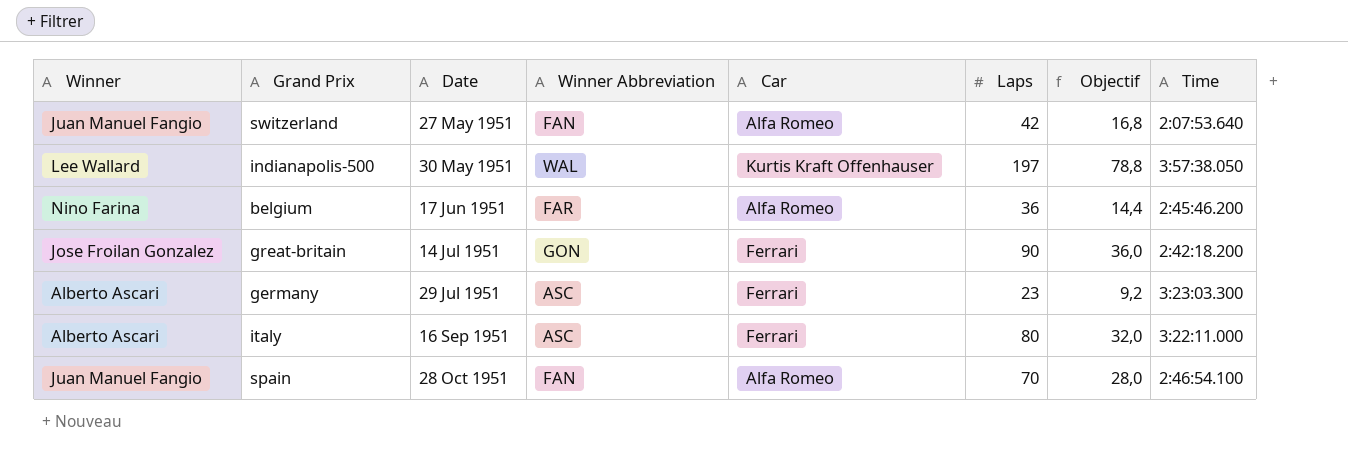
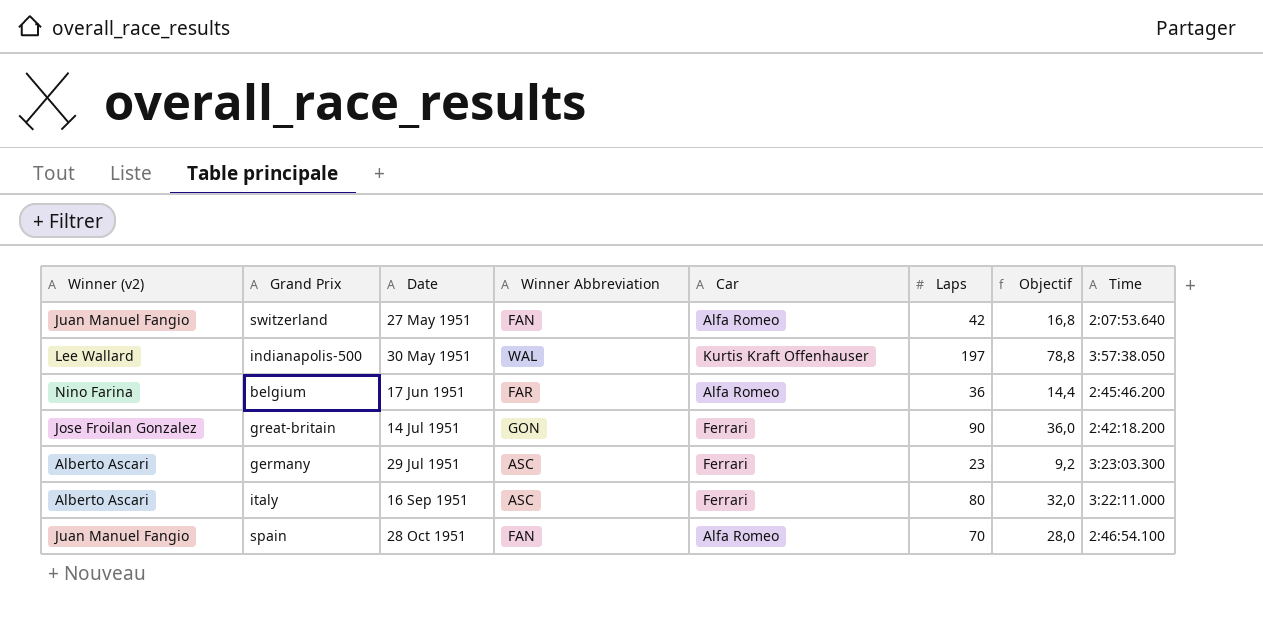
column name: Winner -> Winner (v2)

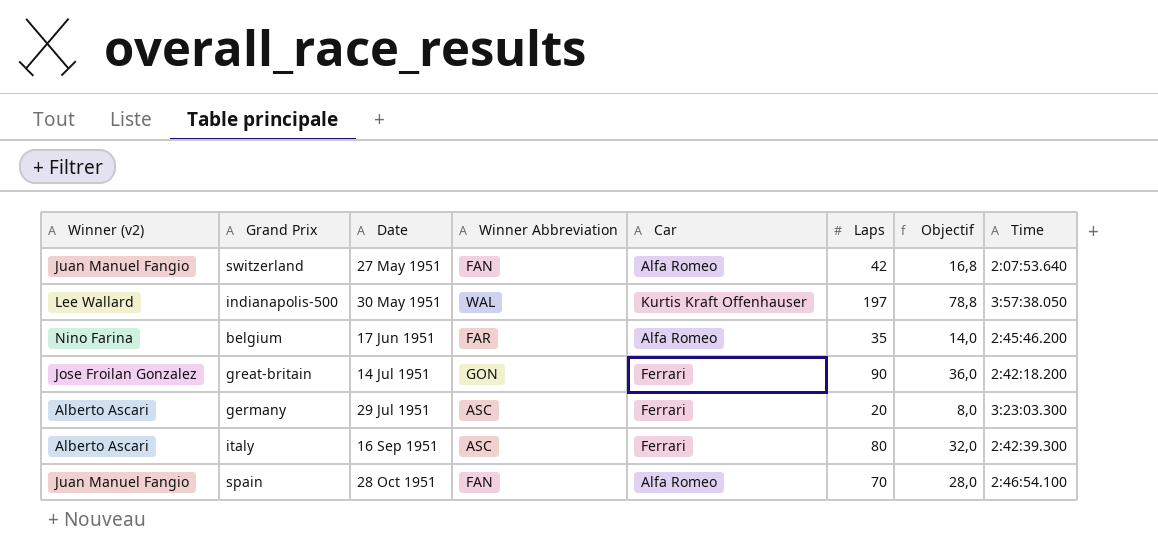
belgium | Laps: 36 -> 35
belgium | Objectif: 14,4 -> 14,0
germany | Laps: 23 -> 20
germany | Objectif: 9,2 -> 8,0
italy | Time: 3:22:11.000 -> 2:42:39.300

